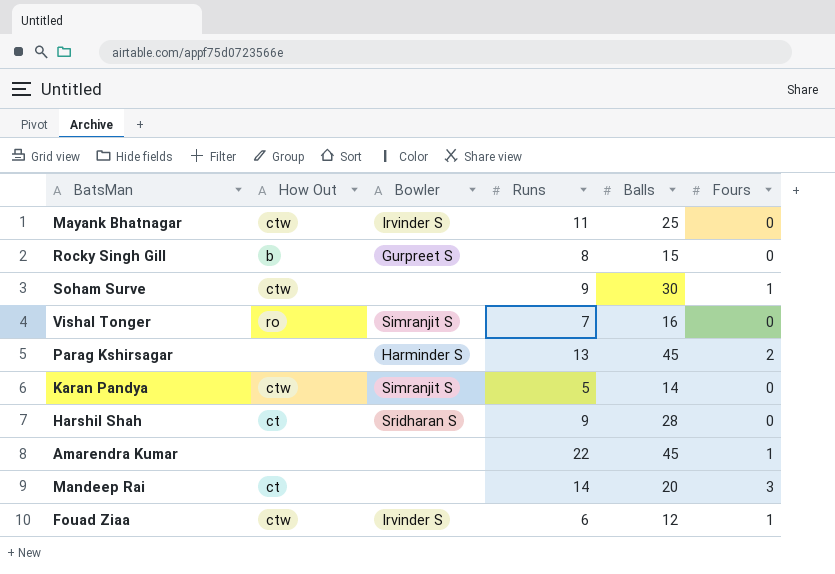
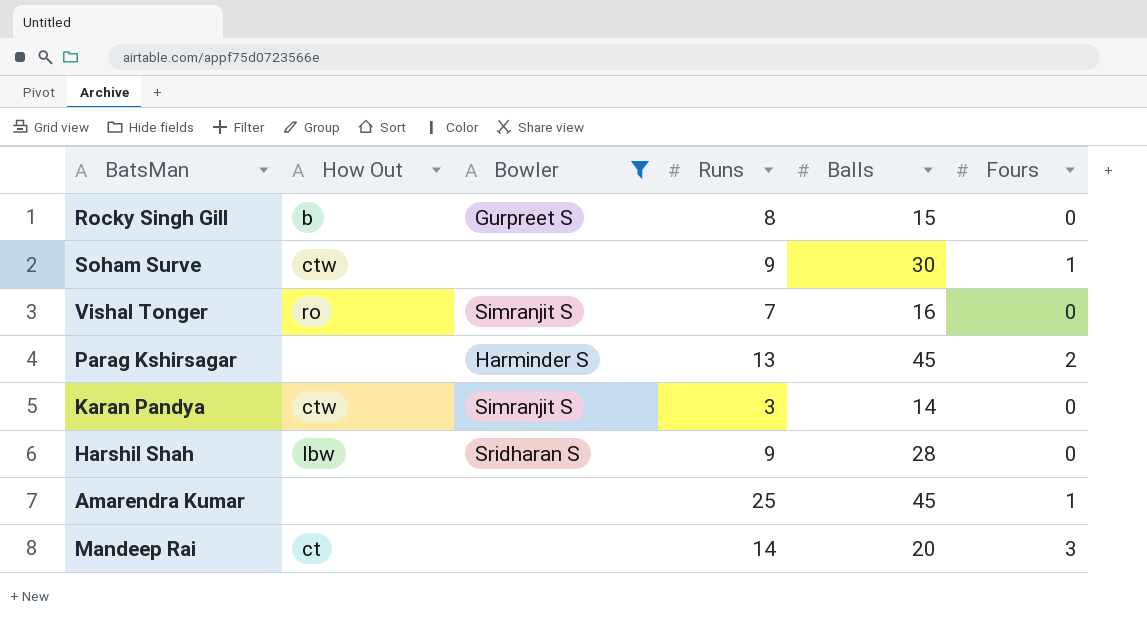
filter: none -> Bowler != Irvinder S
Karan Pandya | Runs: 5 -> 3
Harshil Shah | How Out: ct -> lbw
Amarendra Kumar | Runs: 22 -> 25

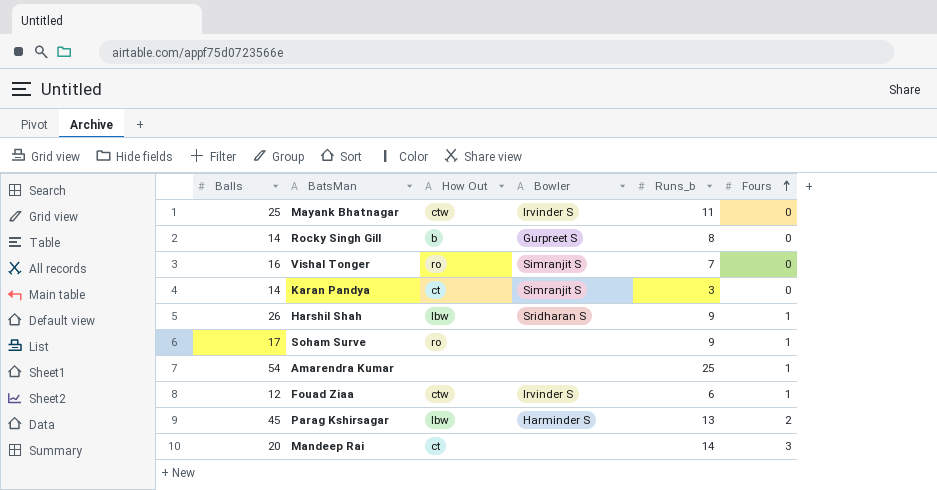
filter: Bowler != Irvinder S -> none
row order: none -> Fours ascending
column Balls | position: 5 -> 1
column name: Runs -> Runs_b
Rocky Singh Gill | Balls: 15 -> 14
Karan Pandya | How Out: ctw -> ct
Harshil Shah | Balls: 28 -> 26
Harshil Shah | Fours: 0 -> 1
Soham Surve | Balls: 30 -> 17
Soham Surve | How Out: ctw -> ro
Amarendra Kumar | Balls: 45 -> 54
Parag Kshirsagar | How Out: none -> lbw

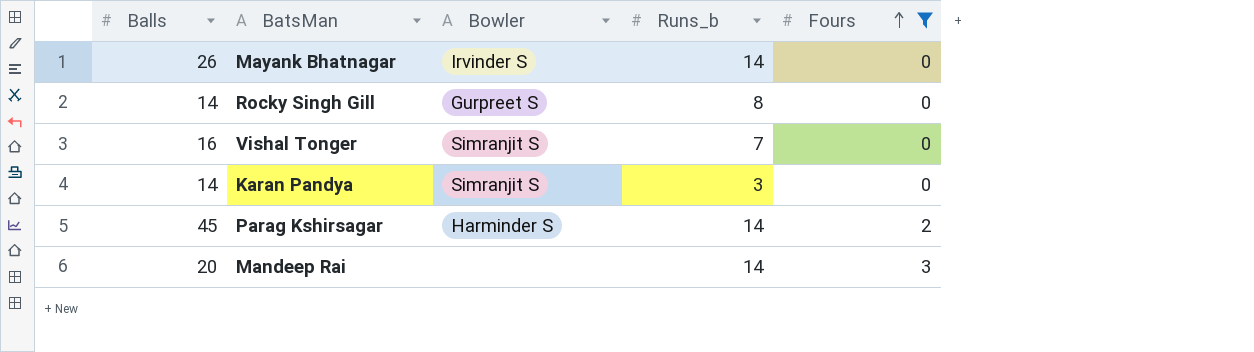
filter: none -> Fours != 1
column How Out | position: 3 -> none
Mayank Bhatnagar | Balls: 25 -> 26
Mayank Bhatnagar | Runs_b: 11 -> 14
Parag Kshirsagar | Runs_b: 13 -> 14

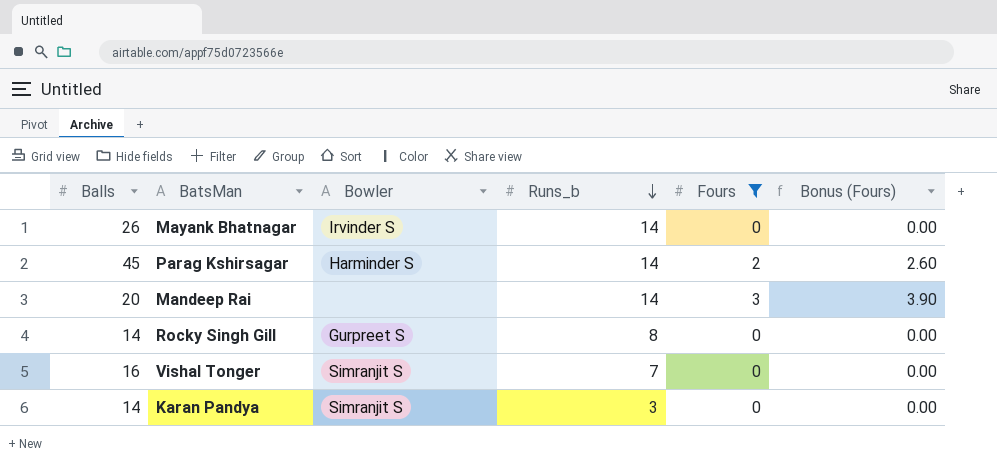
row order: Fours ascending -> Runs_b descending
column Bonus (Fours) | formula: none -> [Fours] * 1.3

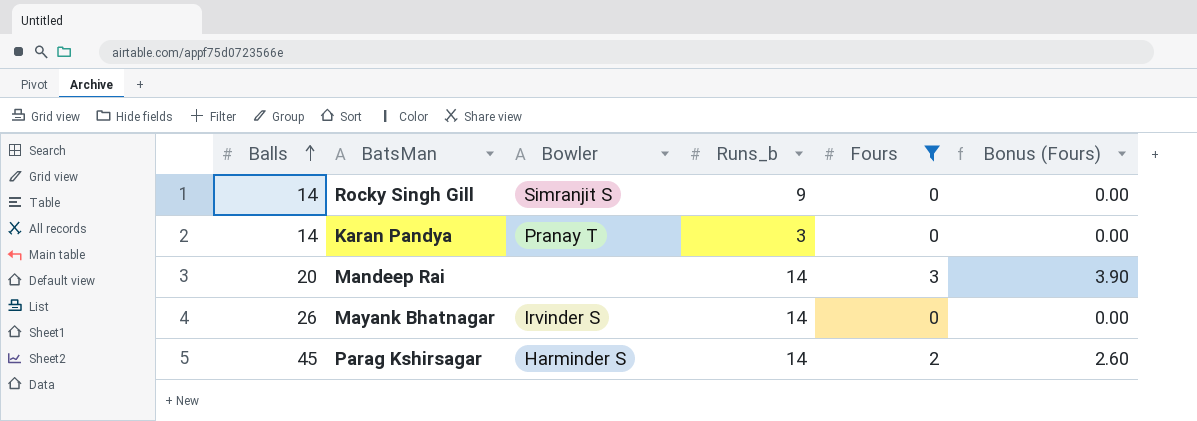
row order: Runs_b descending -> Balls ascending
row Vishal Tonger: 16 | Simranjit S | 7 | 0 | 0.00 -> none
Rocky Singh Gill | Bowler: Gurpreet S -> Simranjit S
Rocky Singh Gill | Runs_b: 8 -> 9
Karan Pandya | Bowler: Simranjit S -> Pranay T

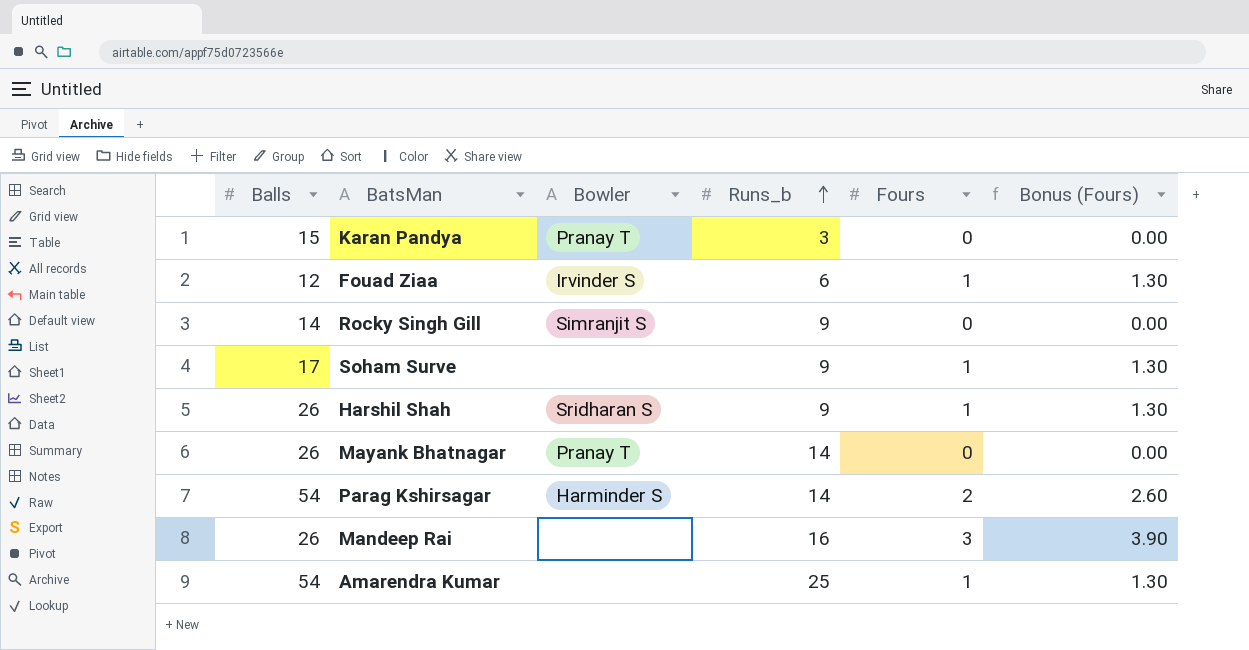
filter: Fours != 1 -> none
row order: Balls ascending -> Runs_b ascending
Karan Pandya | Balls: 14 -> 15
Mayank Bhatnagar | Bowler: Irvinder S -> Pranay T
Parag Kshirsagar | Balls: 45 -> 54
Mandeep Rai | Balls: 20 -> 26
Mandeep Rai | Runs_b: 14 -> 16

